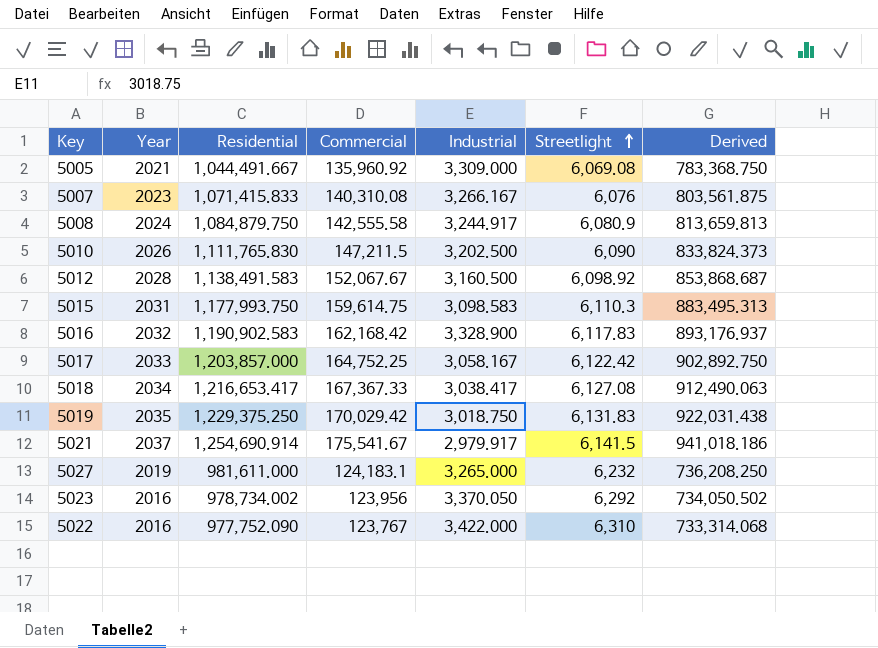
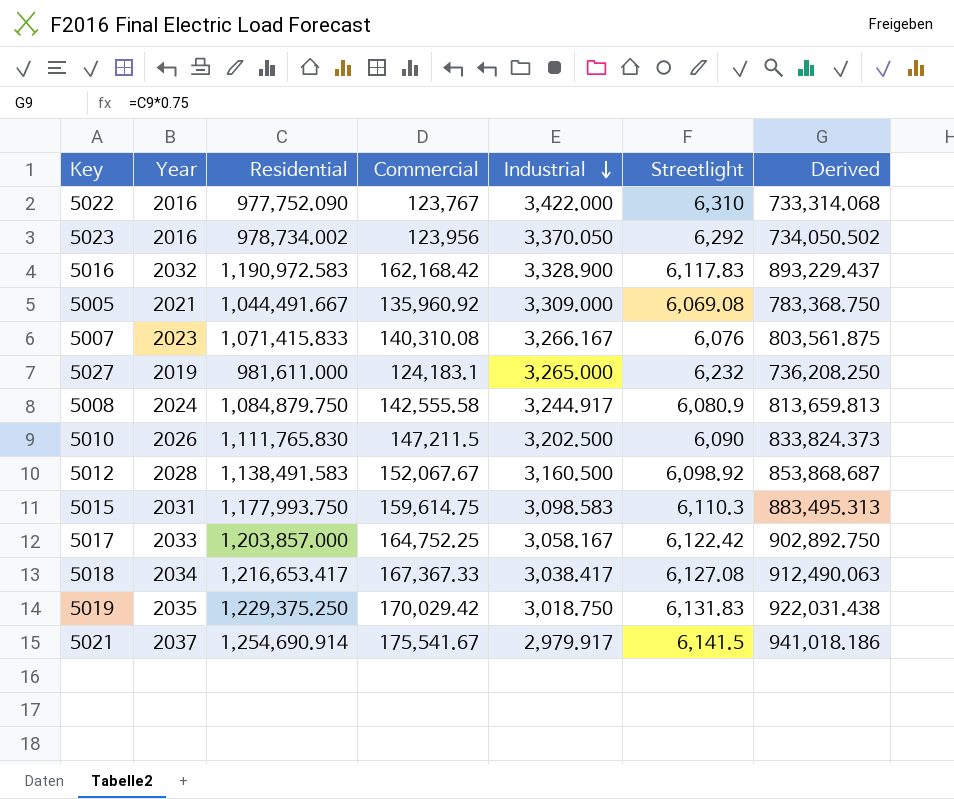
row order: Streetlight ascending -> Industrial descending
5016 | Residential: 1,190,902.583 -> 1,190,972.583
5016 | Derived: 893,176.937 -> 893,229.437

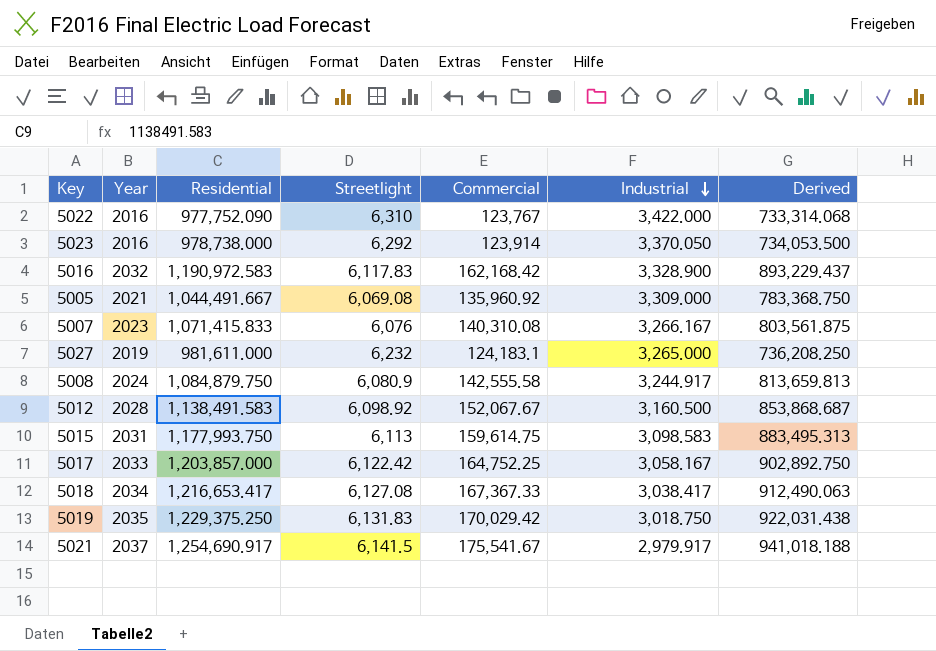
column Streetlight | position: 6 -> 4
row 5010: 2026 | 1,111,765.830 | 147,211.5 | 3,202.500 | 6,090 | 833,824.373 -> none
5023 | Residential: 978,734.002 -> 978,738.000
5023 | Commercial: 123,956 -> 123,914
5023 | Derived: 734,050.502 -> 734,053.500
5015 | Streetlight: 6,110.3 -> 6,113
5021 | Residential: 1,254,690.914 -> 1,254,690.917
5021 | Derived: 941,018.186 -> 941,018.188

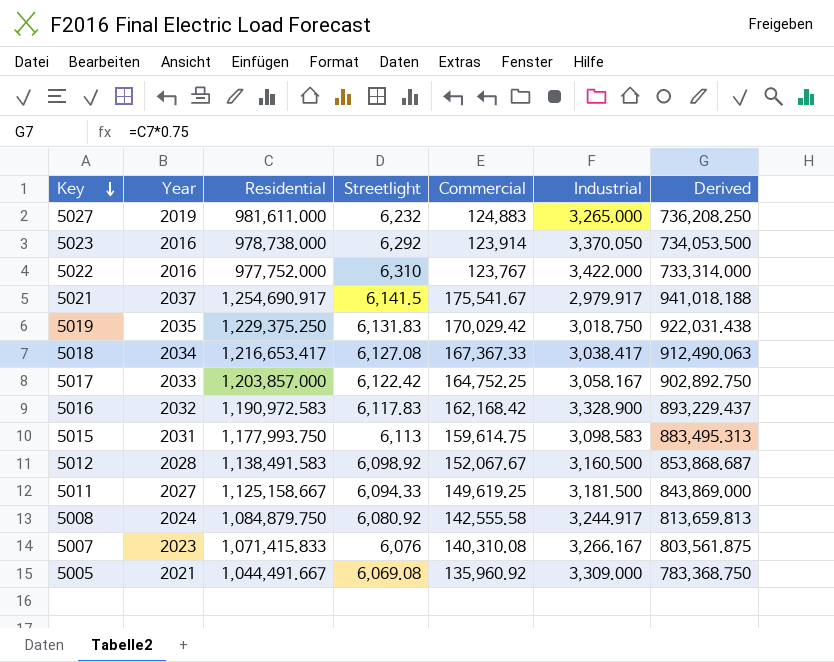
row order: Industrial descending -> Key descending
5027 | Commercial: 124,183.1 -> 124,883
5022 | Residential: 977,752.090 -> 977,752.000
5022 | Derived: 733,314.068 -> 733,314.000
row 5011: none -> 2027 | 1,125,158.667 | 6,094.33 | 149,619.25 | 3,181.500 | 843,869.000
5008 | Streetlight: 6,080.9 -> 6,080.92

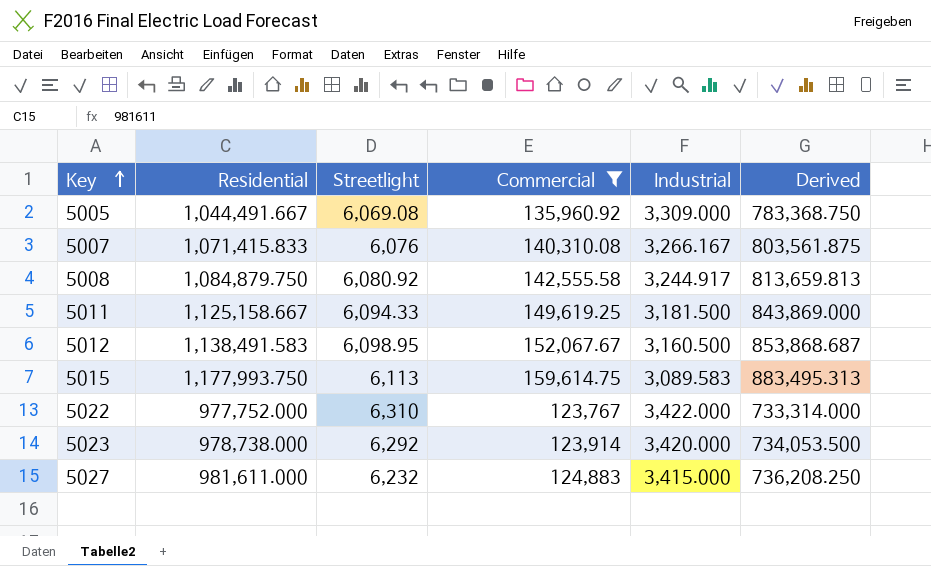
filter: none -> Commercial <= 159,614.75
row order: Key descending -> Key ascending
column Year | position: 2 -> none
5012 | Streetlight: 6,098.92 -> 6,098.95
5015 | Industrial: 3,098.583 -> 3,089.583
5023 | Industrial: 3,370.050 -> 3,420.000
5027 | Industrial: 3,265.000 -> 3,415.000

